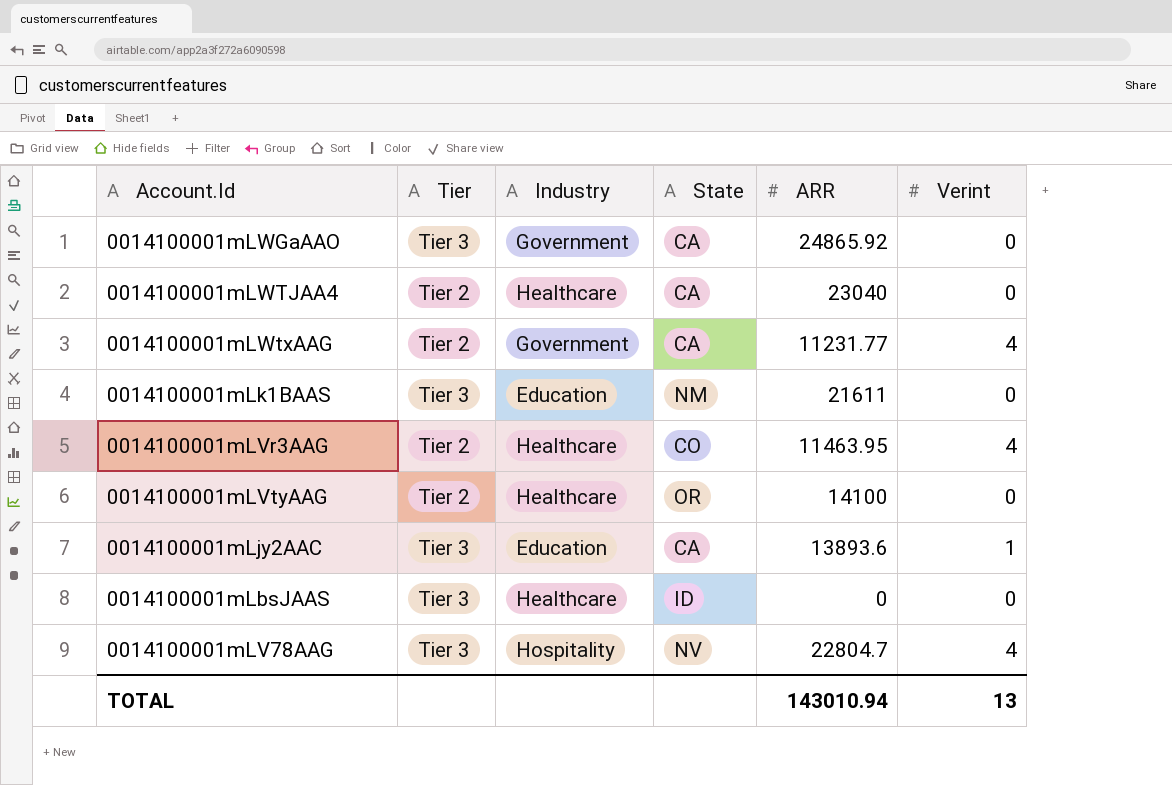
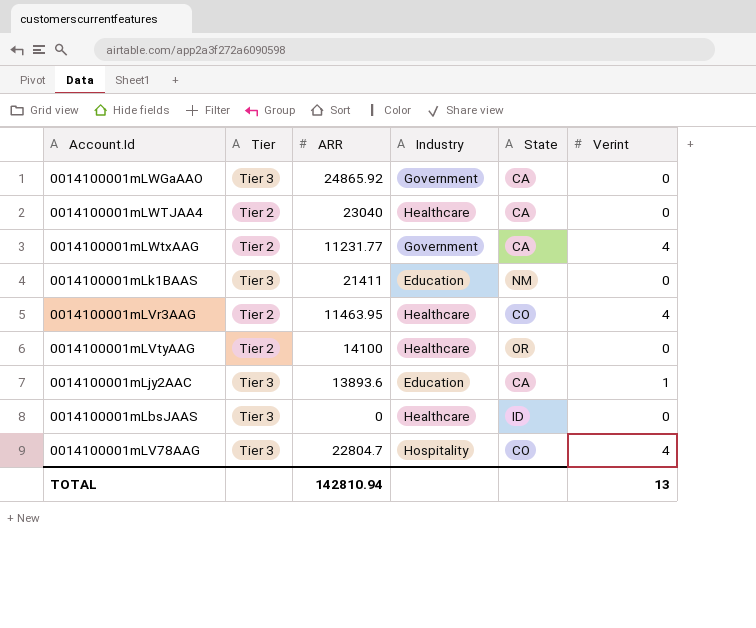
column ARR | position: 5 -> 3
0014100001mLk1BAAS | ARR: 21611 -> 21411
0014100001mLV78AAG | State: NV -> CO
TOTAL | ARR: 143010.94 -> 142810.94

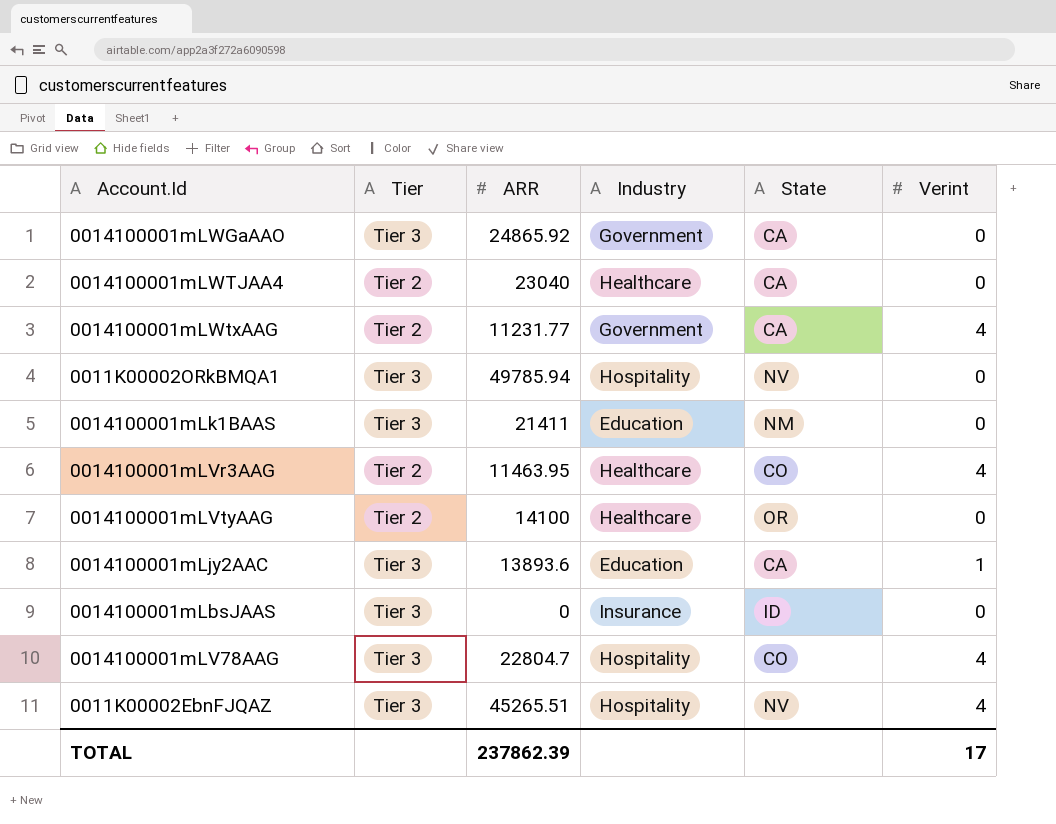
row 0011K00002ORkBMQA1: none -> Tier 3 | 49785.94 | Hospitality | NV | 0
0014100001mLbsJAAS | Industry: Healthcare -> Insurance
row 0011K00002EbnFJQAZ: none -> Tier 3 | 45265.51 | Hospitality | NV | 4
TOTAL | ARR: 142810.94 -> 237862.39
TOTAL | Verint: 13 -> 17

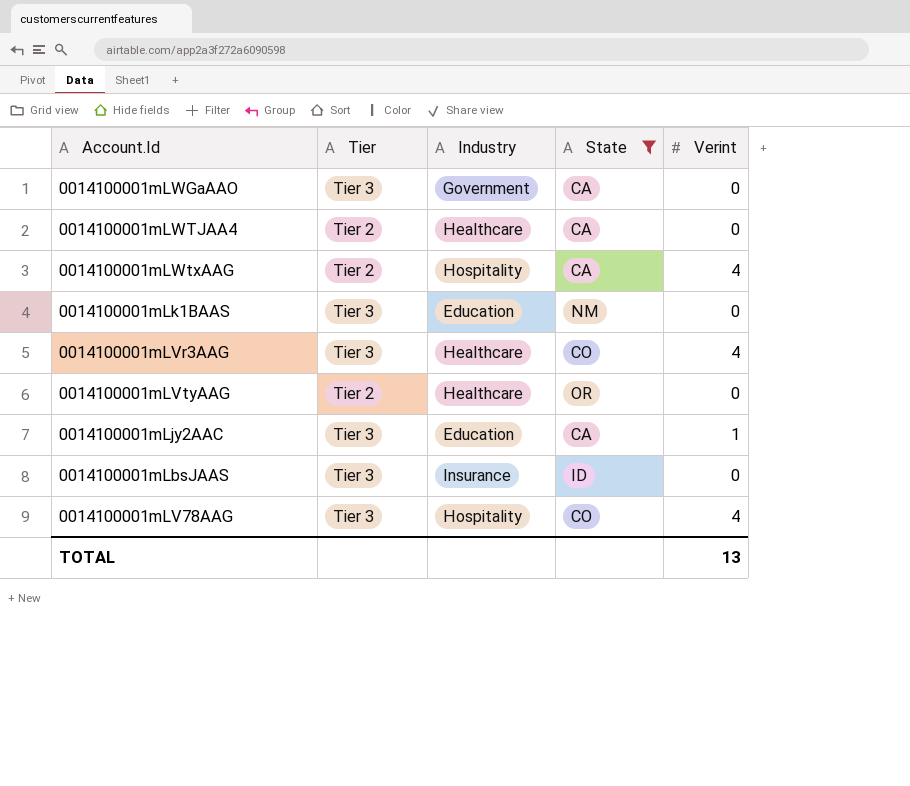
filter: none -> State != NV
column ARR | position: 3 -> none
0014100001mLWtxAAG | Industry: Government -> Hospitality
0014100001mLVr3AAG | Tier: Tier 2 -> Tier 3
TOTAL | Verint: 17 -> 13

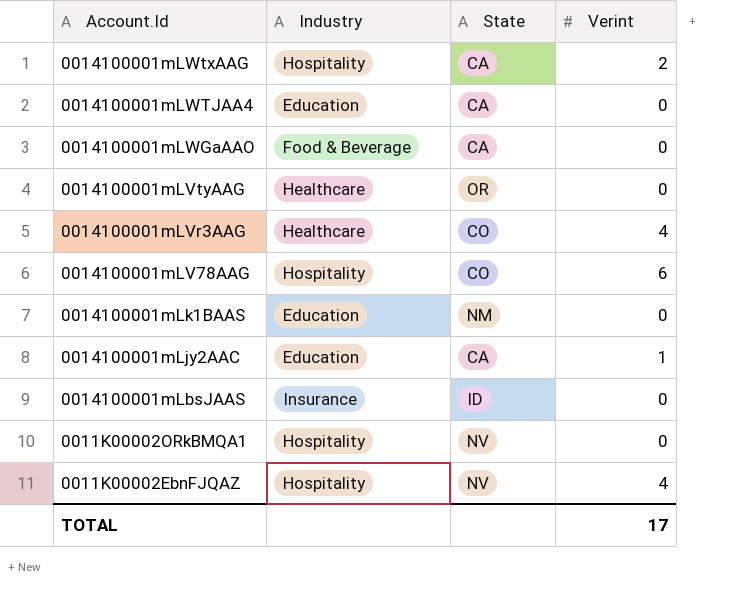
filter: State != NV -> none
row order: none -> Account.Id descending
column Tier | position: 2 -> none
0014100001mLWtxAAG | Verint: 4 -> 2
0014100001mLWTJAA4 | Industry: Healthcare -> Education
0014100001mLWGaAAO | Industry: Government -> Food & Beverage
0014100001mLV78AAG | Verint: 4 -> 6
TOTAL | Verint: 13 -> 17

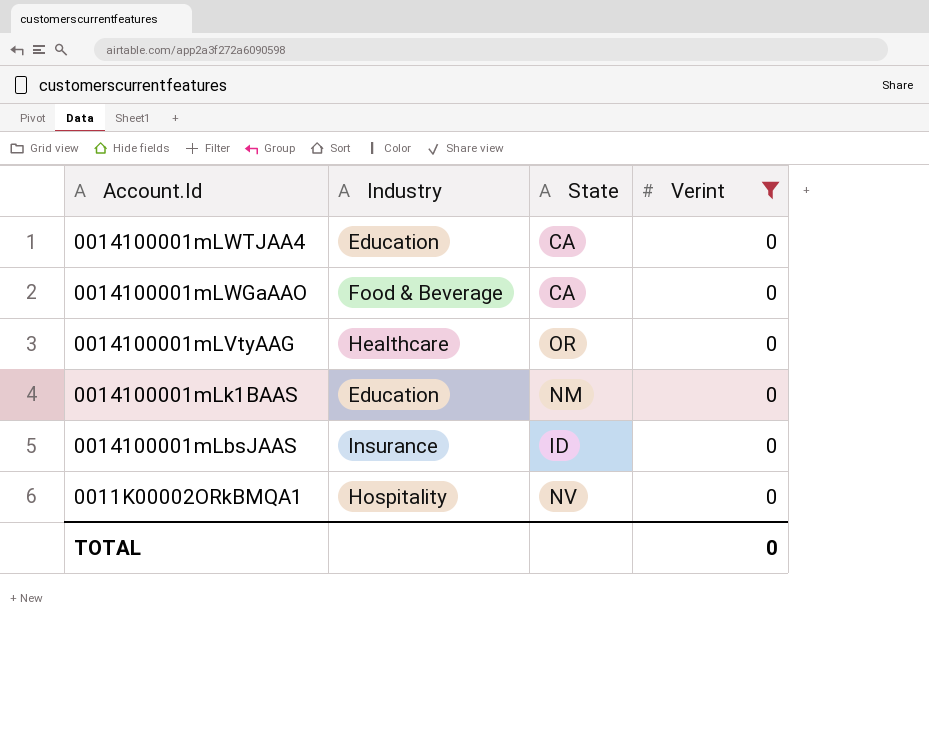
filter: none -> Verint = 0
TOTAL | Verint: 17 -> 0

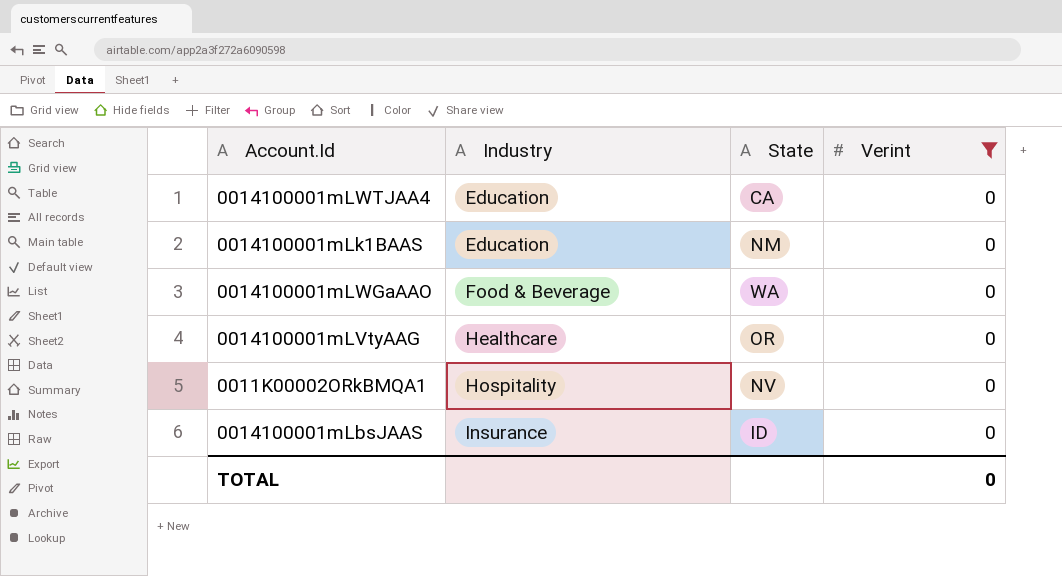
row order: Account.Id descending -> Industry ascending
0014100001mLWGaAAO | State: CA -> WA

